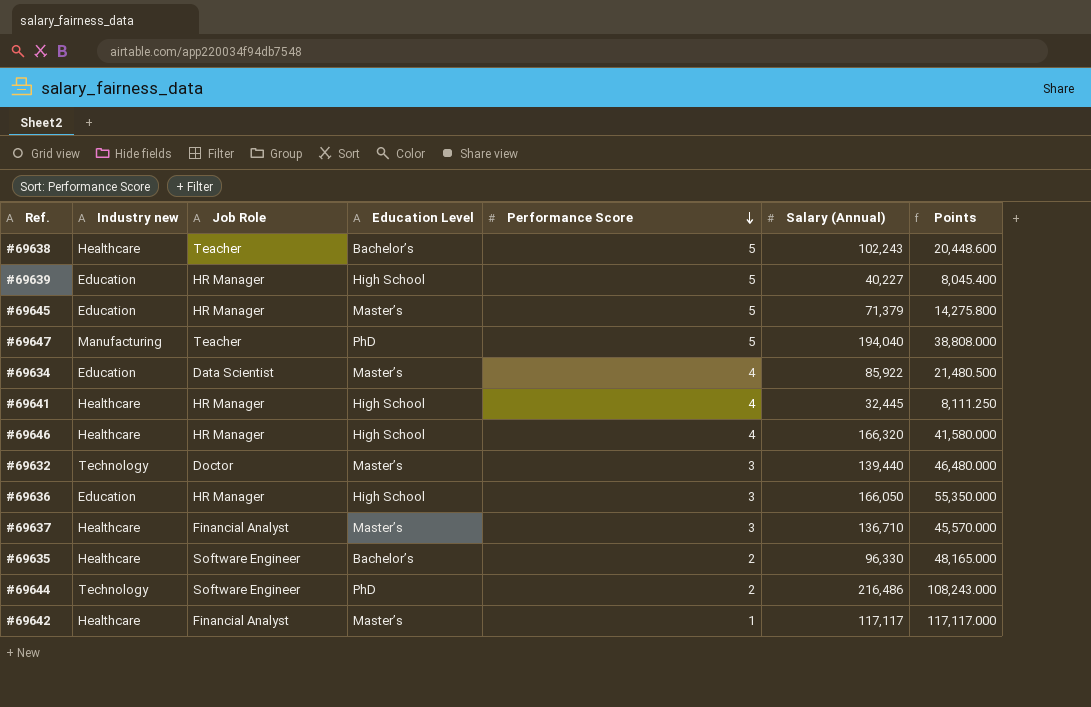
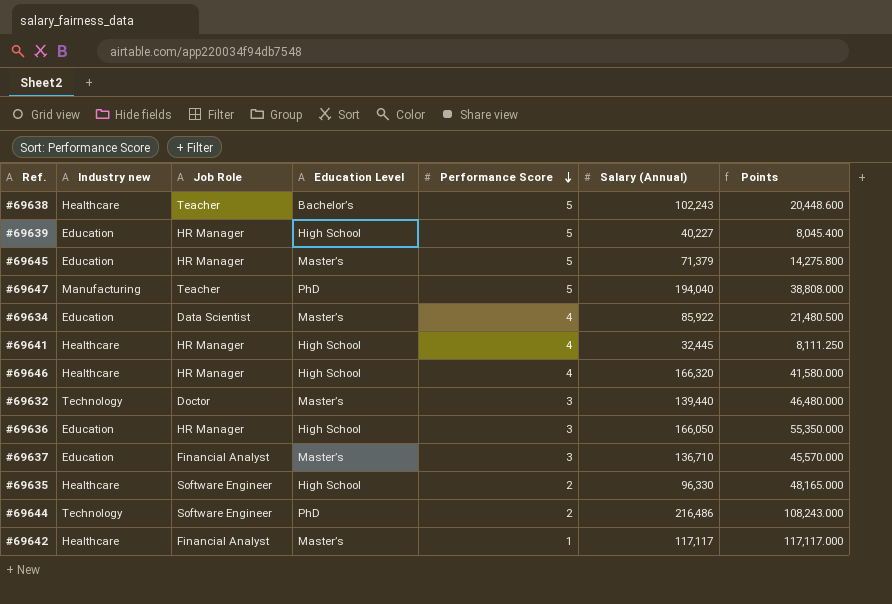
#69637 | Industry new: Healthcare -> Education
#69635 | Education Level: Bachelor’s -> High School

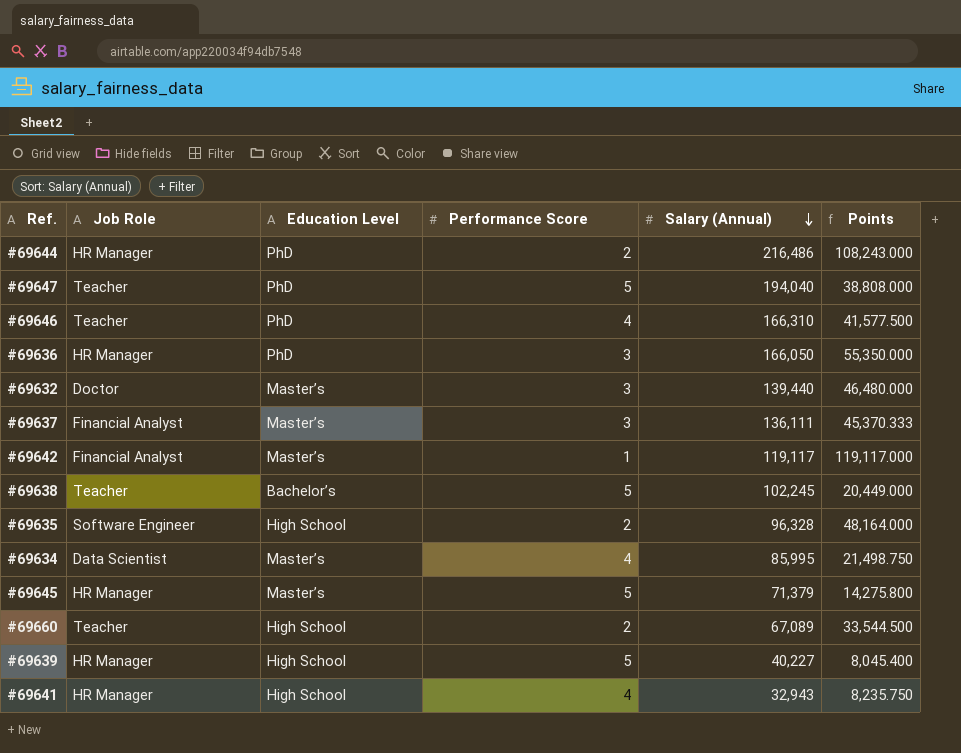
row order: Performance Score descending -> Salary (Annual) descending
column Industry new | position: 2 -> none
#69644 | Job Role: Software Engineer -> HR Manager
#69646 | Job Role: HR Manager -> Teacher
#69646 | Education Level: High School -> PhD
#69646 | Salary (Annual): 166,320 -> 166,310
#69646 | Points: 41,580.000 -> 41,577.500
#69636 | Education Level: High School -> PhD
#69637 | Salary (Annual): 136,710 -> 136,111
#69637 | Points: 45,570.000 -> 45,370.333
#69642 | Salary (Annual): 117,117 -> 119,117
#69642 | Points: 117,117.000 -> 119,117.000
#69638 | Salary (Annual): 102,243 -> 102,245
#69638 | Points: 20,448.600 -> 20,449.000
#69635 | Salary (Annual): 96,330 -> 96,328
#69635 | Points: 48,165.000 -> 48,164.000
#69634 | Salary (Annual): 85,922 -> 85,995
#69634 | Points: 21,480.500 -> 21,498.750
row #69660: none -> Teacher | High School | 2 | 67,089 | 33,544.500
#69641 | Salary (Annual): 32,445 -> 32,943
#69641 | Points: 8,111.250 -> 8,235.750

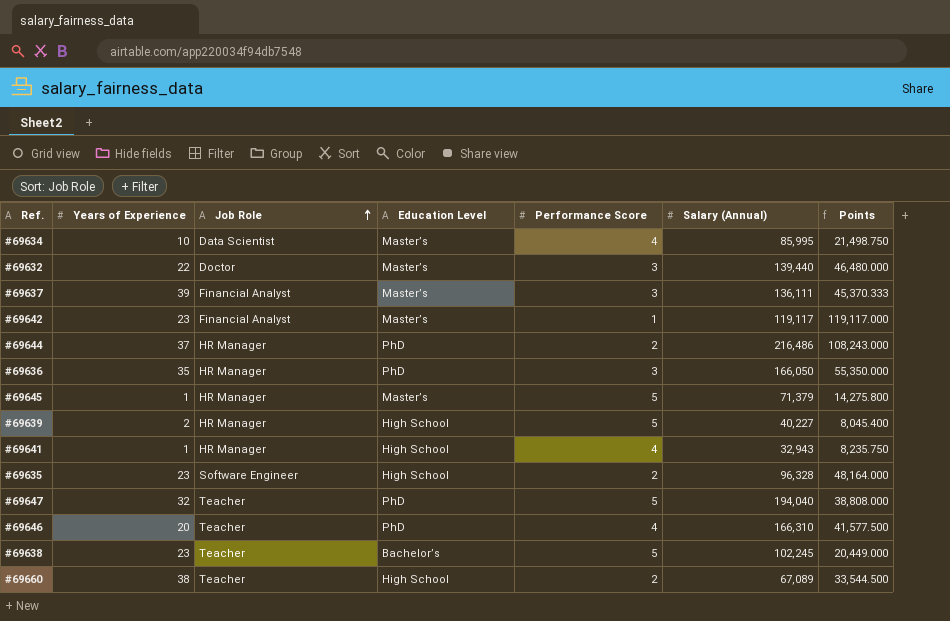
row order: Salary (Annual) descending -> Job Role ascending
column Years of Experience | position: none -> 2

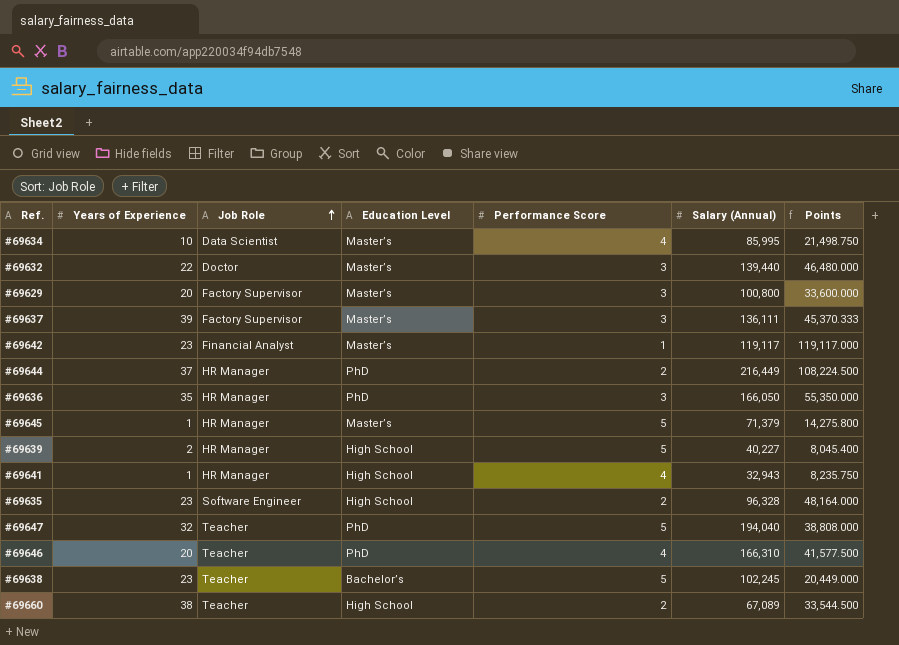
row #69629: none -> 20 | Factory Supervisor | Master’s | 3 | 100,800 | 33,600.000
#69637 | Job Role: Financial Analyst -> Factory Supervisor
#69644 | Salary (Annual): 216,486 -> 216,449
#69644 | Points: 108,243.000 -> 108,224.500

